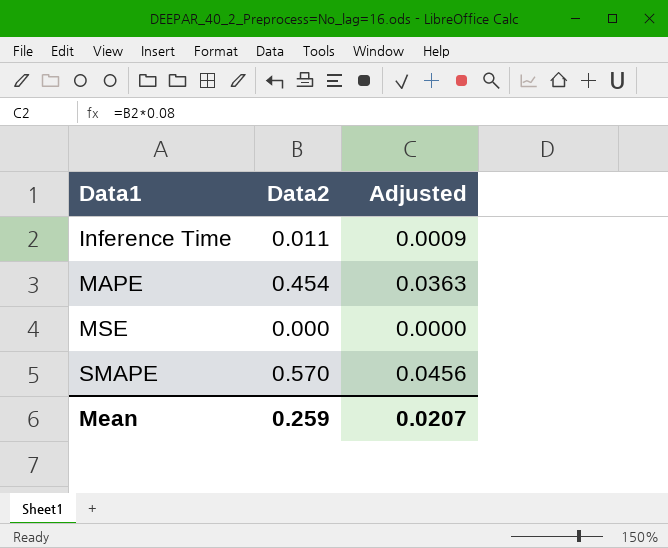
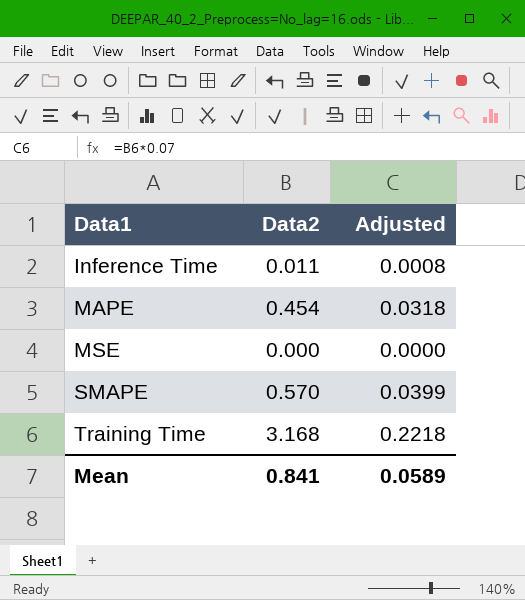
column Adjusted | formula: [Data2] * 0.08 -> [Data2] * 0.07
row Training Time: none -> 3.168 | 0.2218
Mean | Data2: 0.259 -> 0.841
Mean | Adjusted: 0.0207 -> 0.0589

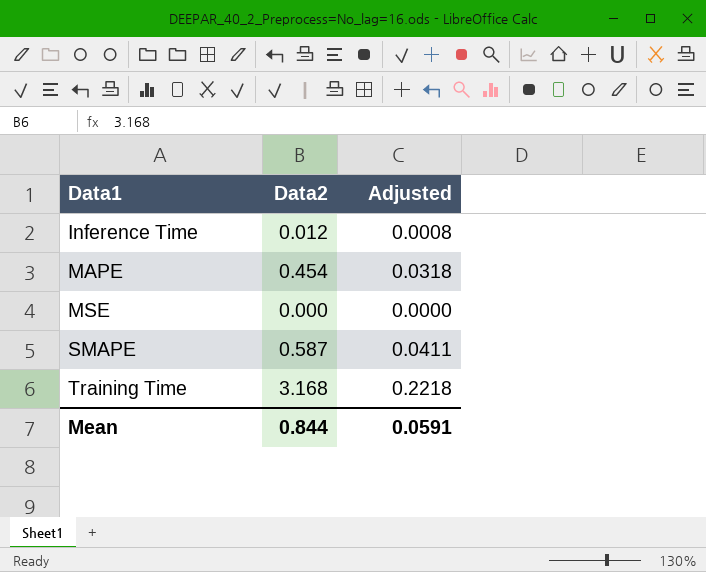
Inference Time | Data2: 0.011 -> 0.012
SMAPE | Data2: 0.570 -> 0.587
SMAPE | Adjusted: 0.0399 -> 0.0411
Mean | Data2: 0.841 -> 0.844
Mean | Adjusted: 0.0589 -> 0.0591

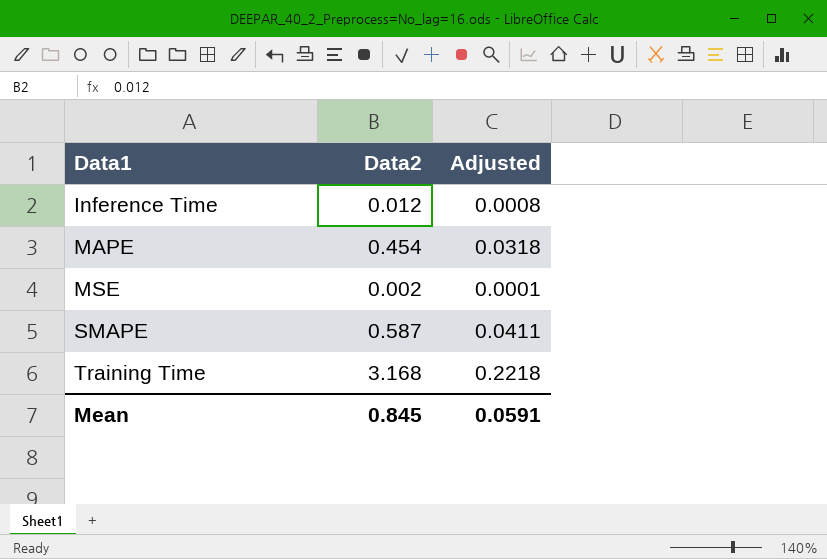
MSE | Data2: 0.000 -> 0.002
MSE | Adjusted: 0.0000 -> 0.0001
Mean | Data2: 0.844 -> 0.845

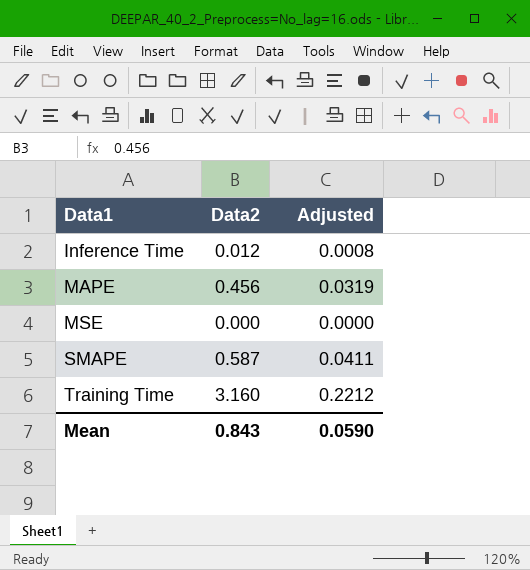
MAPE | Data2: 0.454 -> 0.456
MAPE | Adjusted: 0.0318 -> 0.0319
MSE | Data2: 0.002 -> 0.000
MSE | Adjusted: 0.0001 -> 0.0000
Training Time | Data2: 3.168 -> 3.160
Training Time | Adjusted: 0.2218 -> 0.2212
Mean | Data2: 0.845 -> 0.843
Mean | Adjusted: 0.0591 -> 0.0590

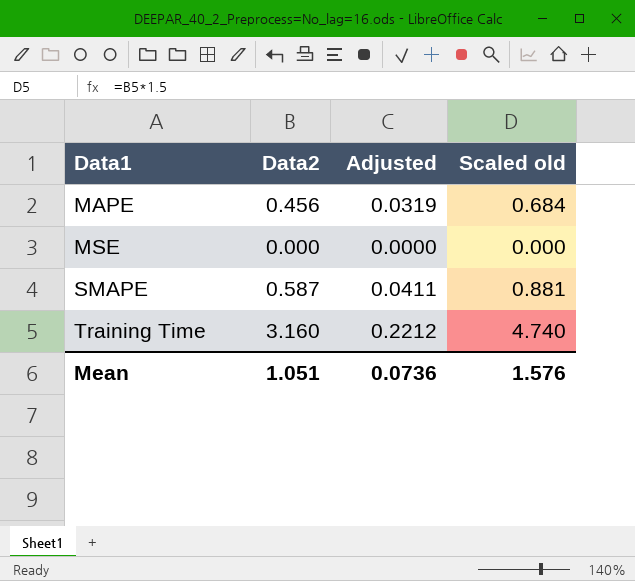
column Scaled old | formula: none -> [Data2] * 1.5
row Inference Time: 0.012 | 0.0008 -> none
Mean | Data2: 0.843 -> 1.051
Mean | Adjusted: 0.0590 -> 0.0736

